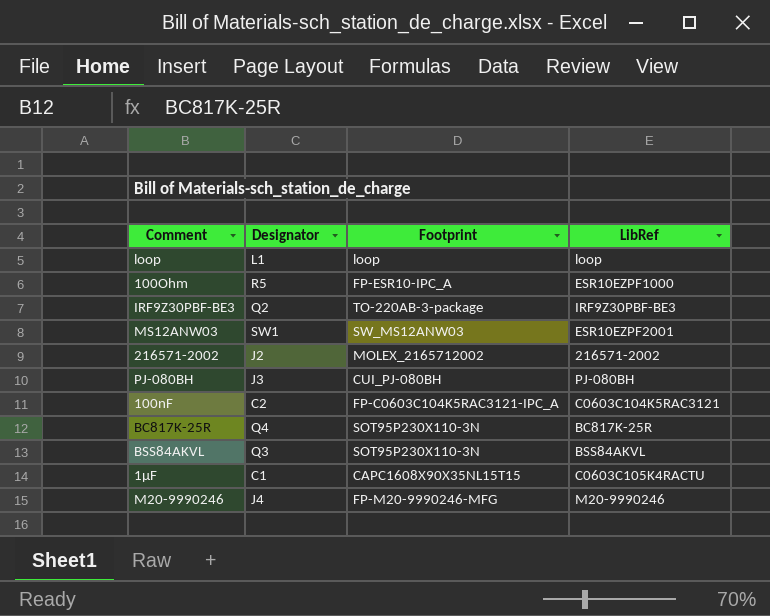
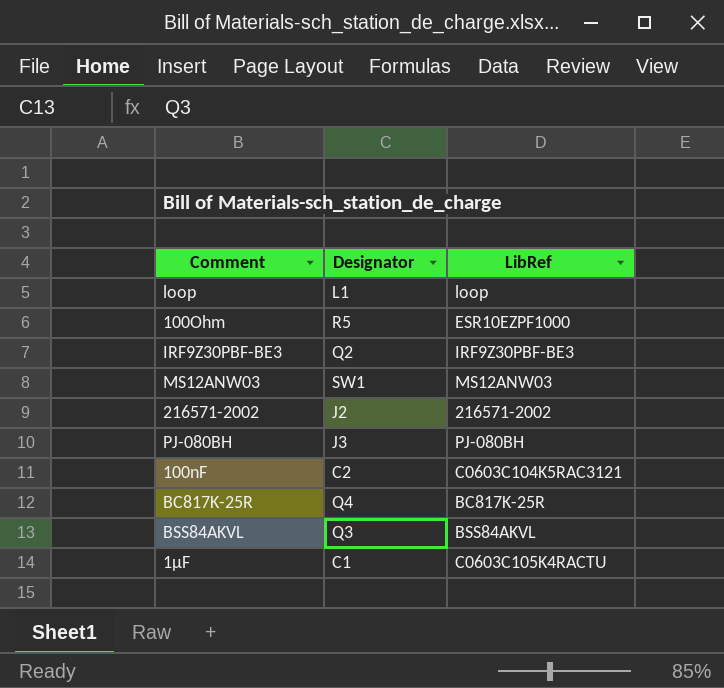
column Footprint | position: 3 -> none
row M20-9990246: J4 | FP-M20-9990246-MFG | M20-9990246 -> none
MS12ANW03 | LibRef: ESR10EZPF2001 -> MS12ANW03

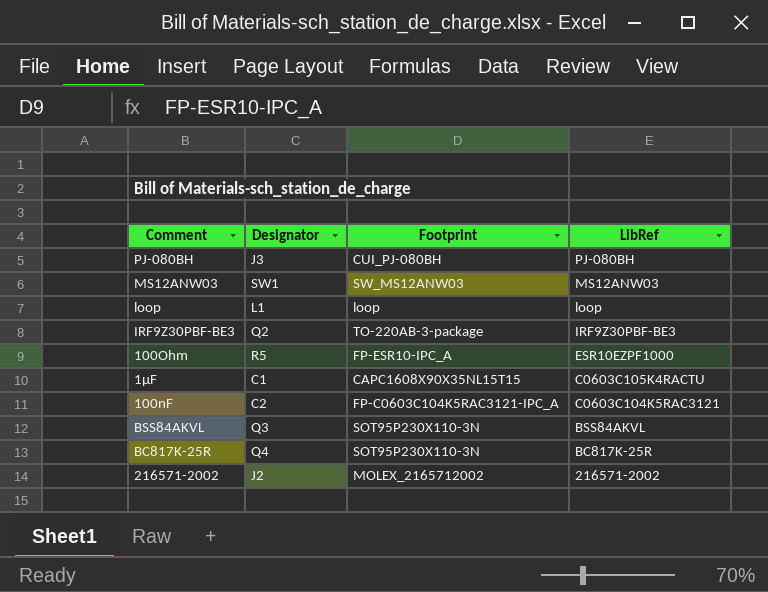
row order: none -> LibRef descending
column Footprint | position: none -> 3

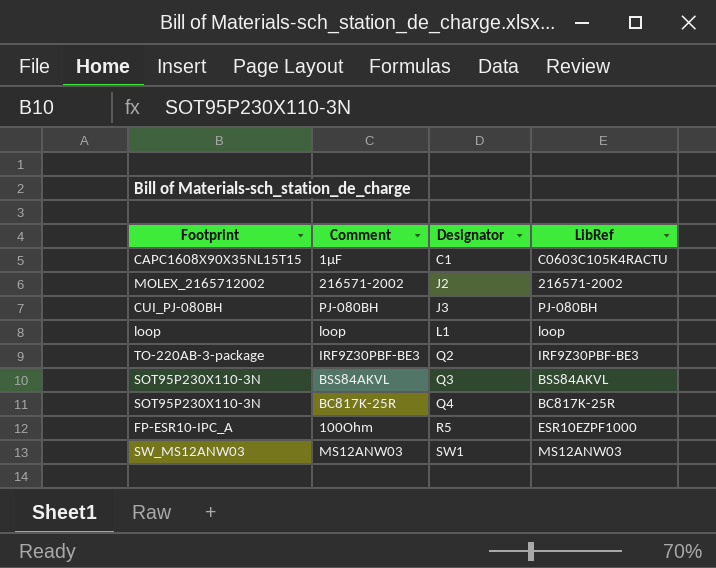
row order: LibRef descending -> Designator ascending
column Footprint | position: 3 -> 1
row 100nF: C2 | FP-C0603C104K5RAC3121-IPC_A | C0603C104K5RAC3121 -> none

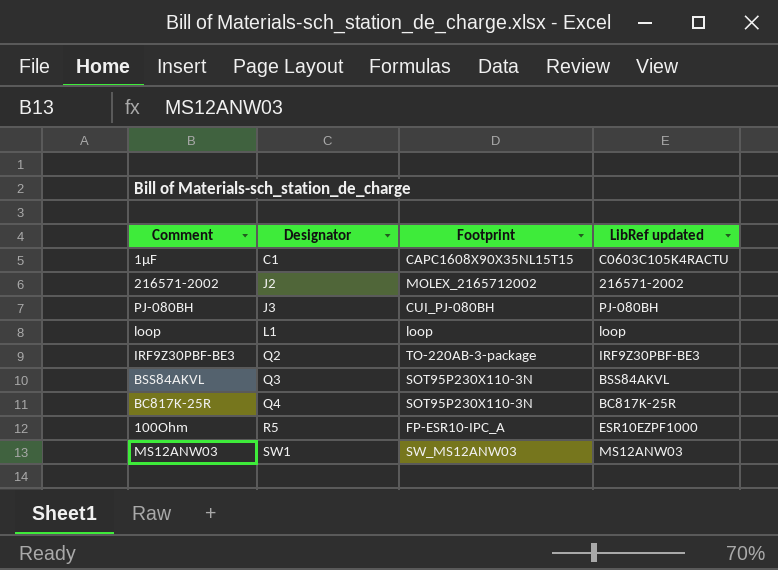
column Footprint | position: 1 -> 3
column name: LibRef -> LibRef updated

